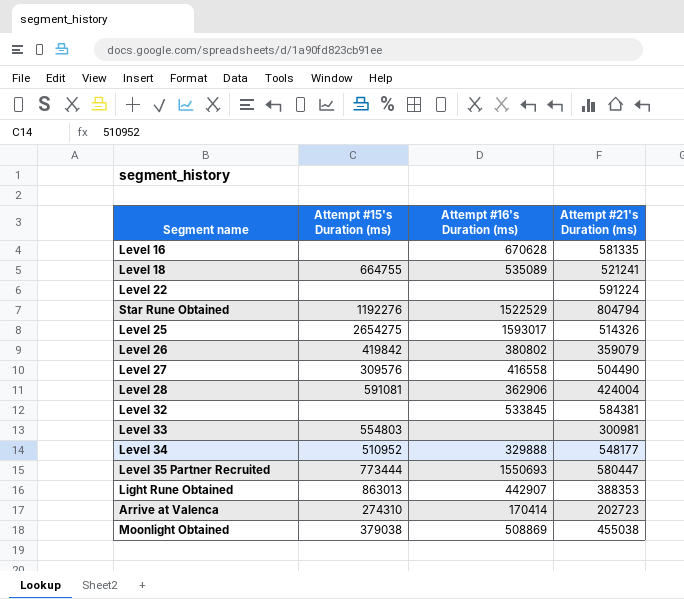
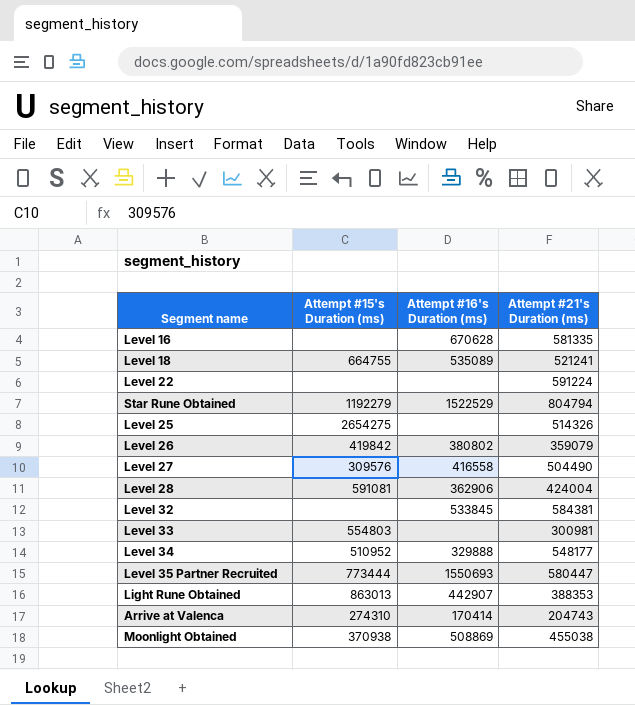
Star Rune Obtained | Attempt #15's Duration (ms): 1192276 -> 1192279
Level 25 | Attempt #16's Duration (ms): 1593017 -> none
Arrive at Valenca | Attempt #21's Duration (ms): 202723 -> 204743
Moonlight Obtained | Attempt #15's Duration (ms): 379038 -> 370938

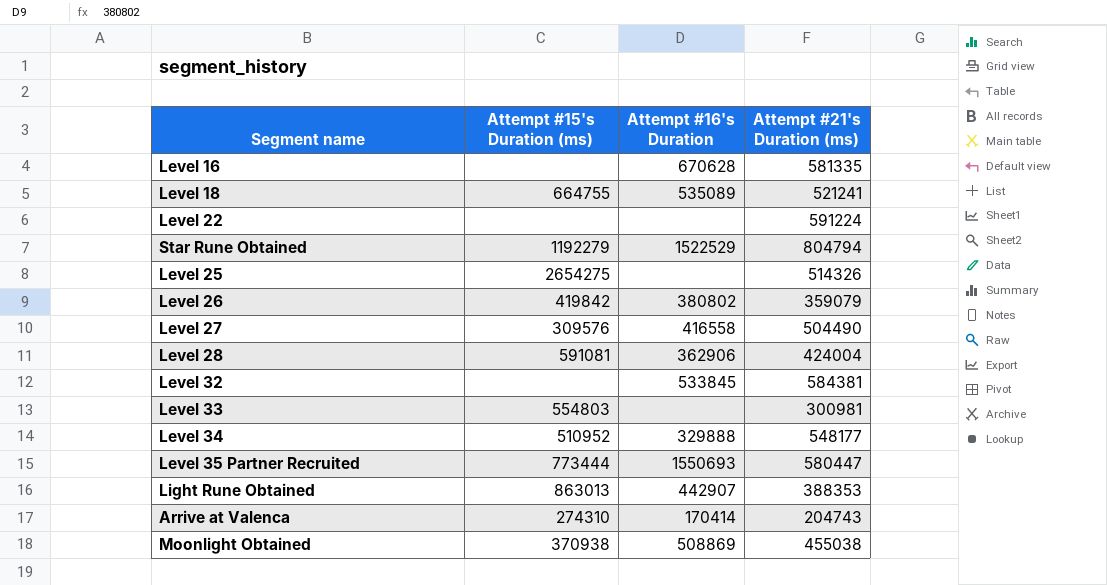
column name: Attempt #16's Duration (ms) -> Attempt #16's Duration

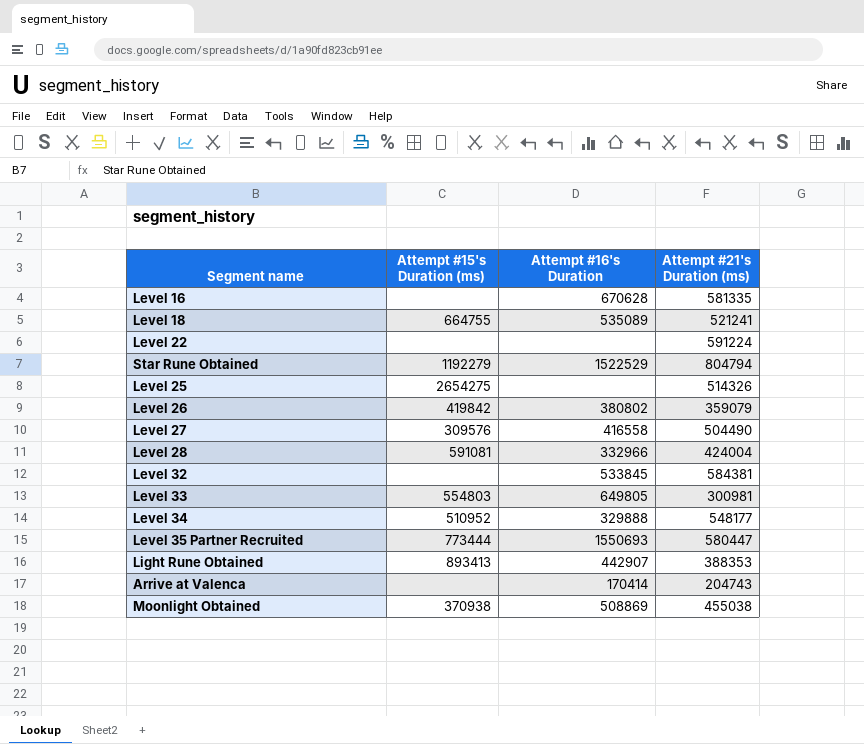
Level 28 | Attempt #16's Duration: 362906 -> 332966
Level 33 | Attempt #16's Duration: none -> 649805
Light Rune Obtained | Attempt #15's Duration (ms): 863013 -> 893413
Arrive at Valenca | Attempt #15's Duration (ms): 274310 -> none

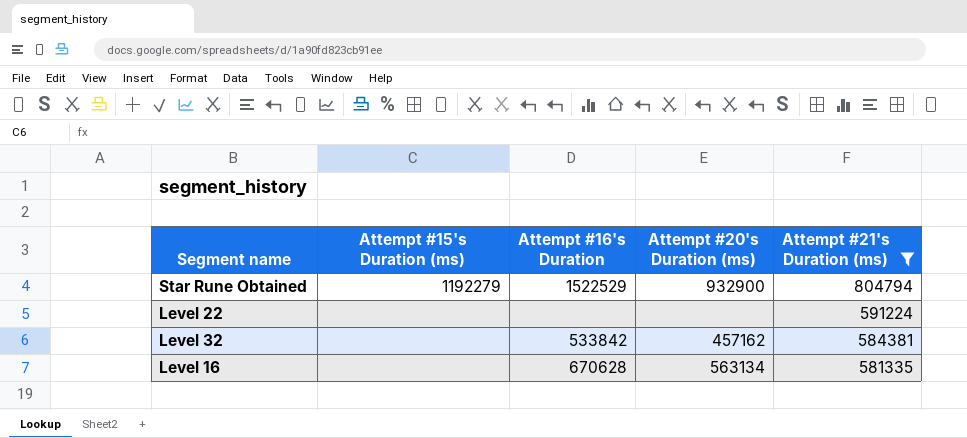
filter: none -> Attempt #21's Duration (ms) >= 581335
row order: none -> Attempt #21's Duration (ms) descending
column Attempt #20's Duration (ms) | position: none -> 4
Level 32 | Attempt #16's Duration: 533845 -> 533842

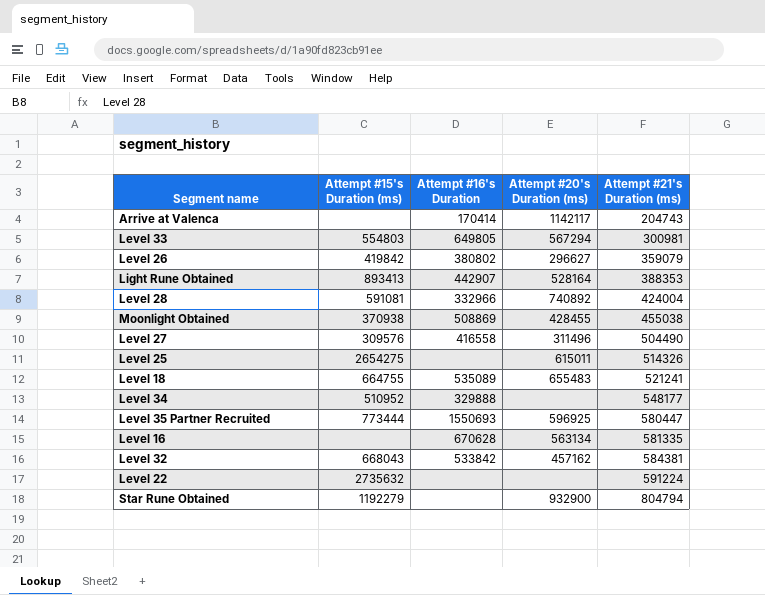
filter: Attempt #21's Duration (ms) >= 581335 -> none
row order: Attempt #21's Duration (ms) descending -> Attempt #21's Duration (ms) ascending
Level 32 | Attempt #15's Duration (ms): none -> 668043
Level 22 | Attempt #15's Duration (ms): none -> 2735632
Star Rune Obtained | Attempt #16's Duration: 1522529 -> none

